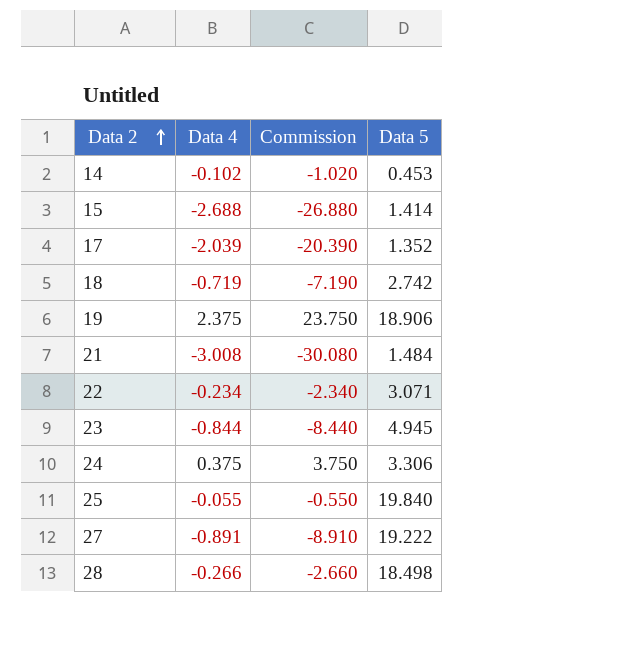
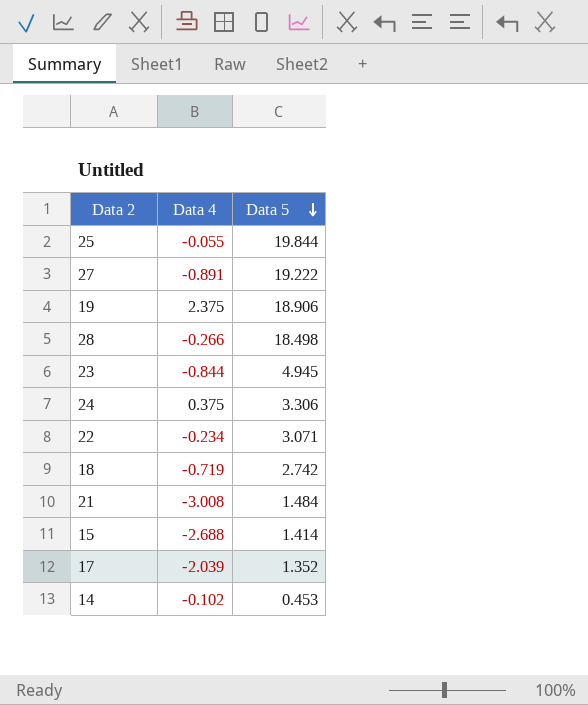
row order: Data 2 ascending -> Data 5 descending
column Commission | formula: [Data 4] * 10 -> none
25 | Data 5: 19.840 -> 19.844

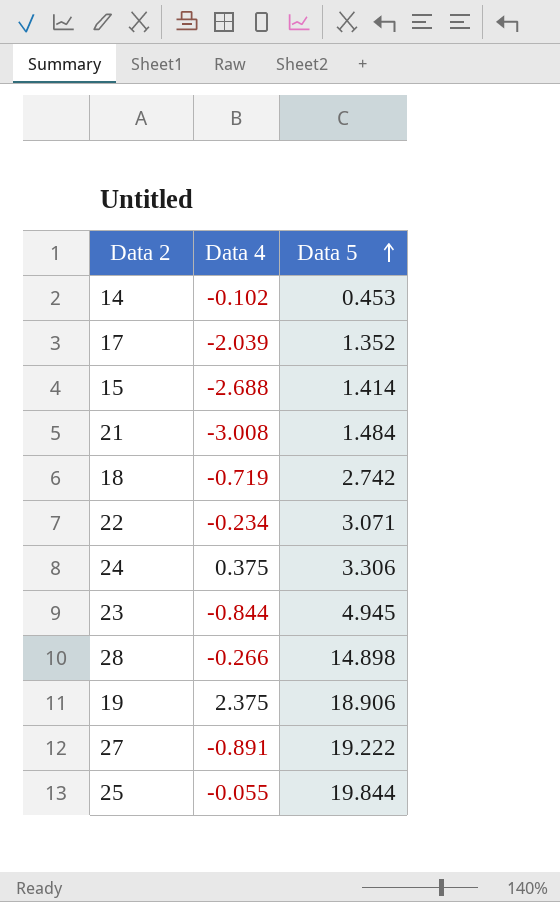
row order: Data 5 descending -> Data 5 ascending
28 | Data 5: 18.498 -> 14.898

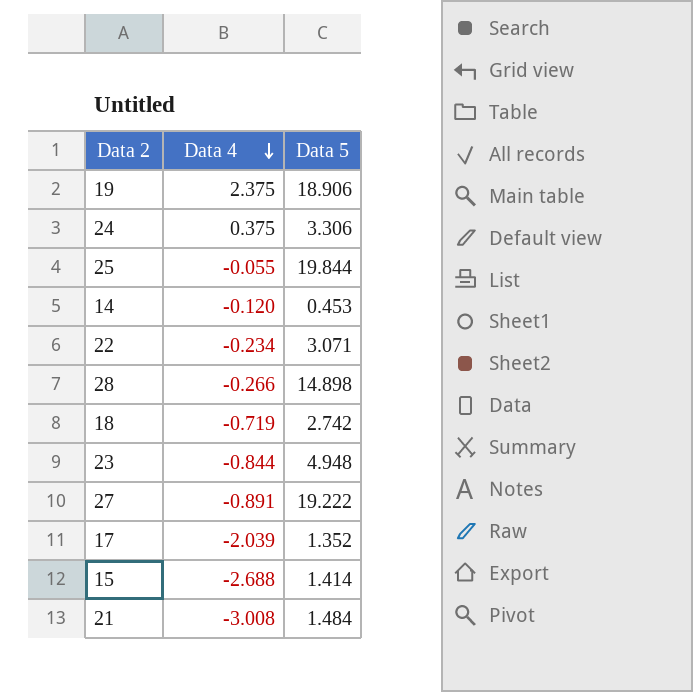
row order: Data 5 ascending -> Data 4 descending
14 | Data 4: -0.102 -> -0.120
23 | Data 5: 4.945 -> 4.948

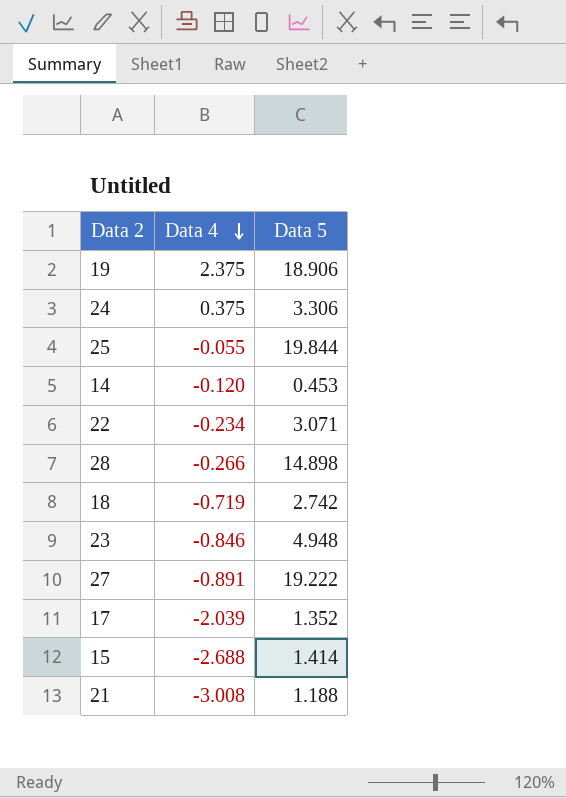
23 | Data 4: -0.844 -> -0.846
21 | Data 5: 1.484 -> 1.188

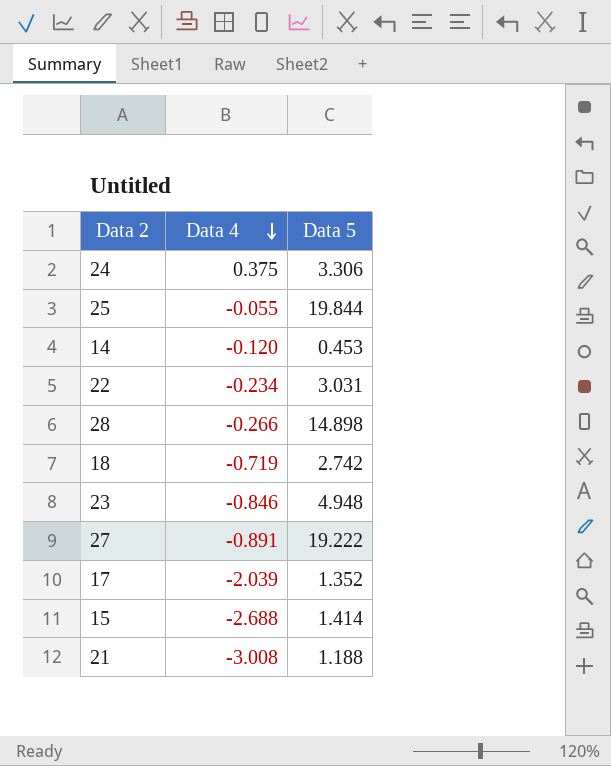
row 19: 2.375 | 18.906 -> none
22 | Data 5: 3.071 -> 3.031

